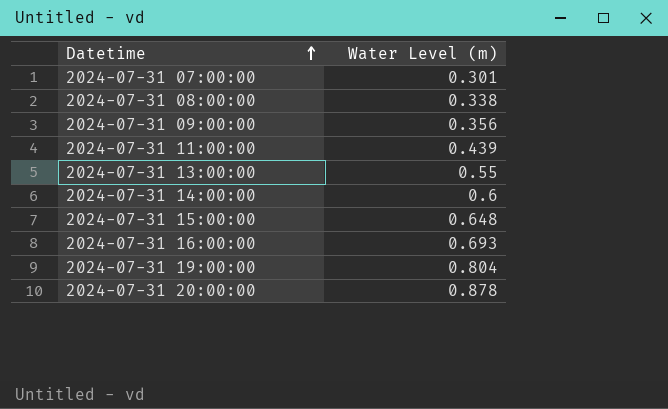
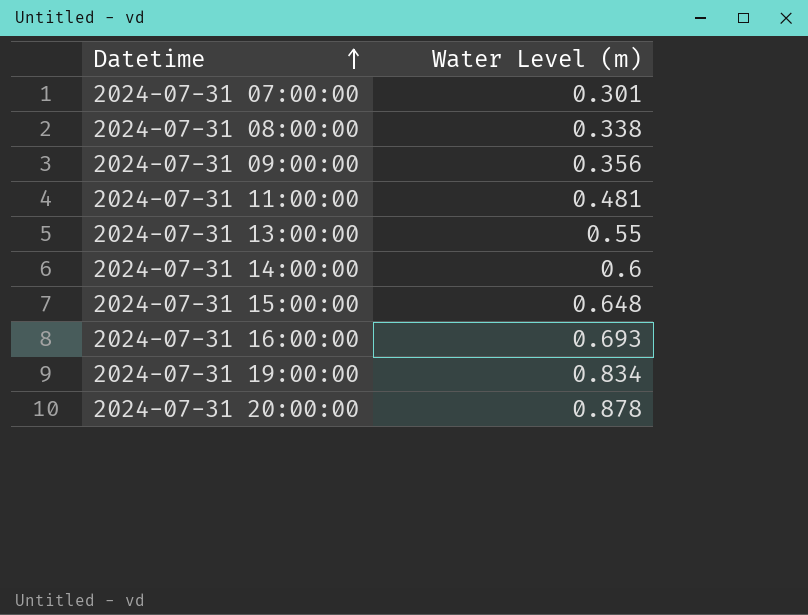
2024-07-31 11:00:00 | Water Level (m): 0.439 -> 0.481
2024-07-31 19:00:00 | Water Level (m): 0.804 -> 0.834

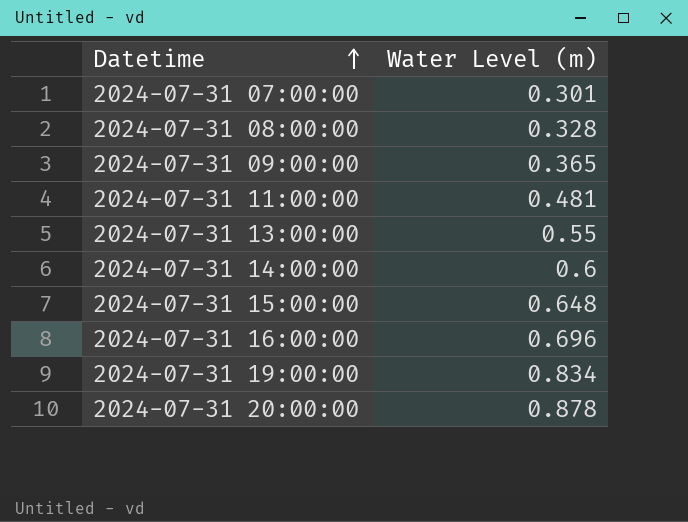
2024-07-31 08:00:00 | Water Level (m): 0.338 -> 0.328
2024-07-31 09:00:00 | Water Level (m): 0.356 -> 0.365
2024-07-31 16:00:00 | Water Level (m): 0.693 -> 0.696

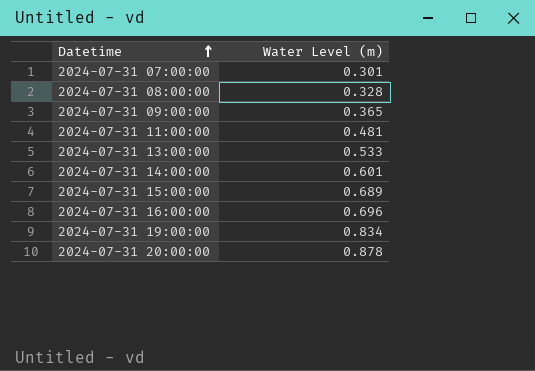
2024-07-31 13:00:00 | Water Level (m): 0.55 -> 0.533
2024-07-31 14:00:00 | Water Level (m): 0.6 -> 0.601
2024-07-31 15:00:00 | Water Level (m): 0.648 -> 0.689

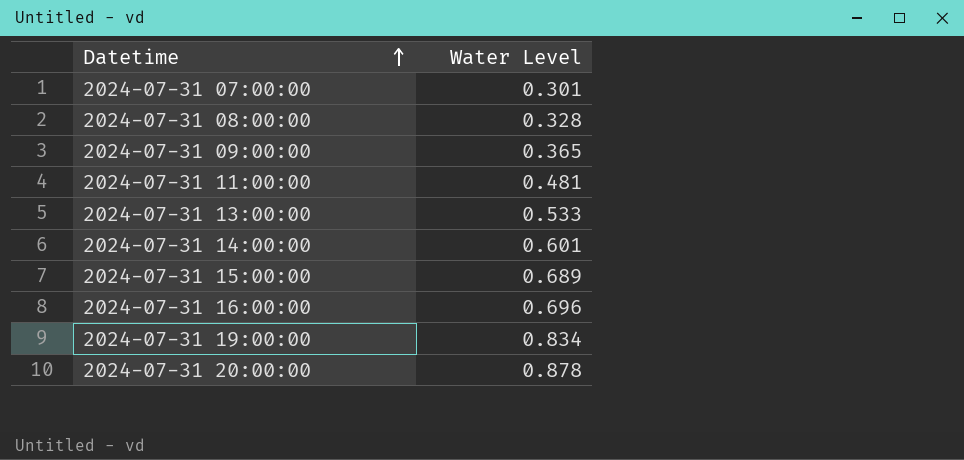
column name: Water Level (m) -> Water Level

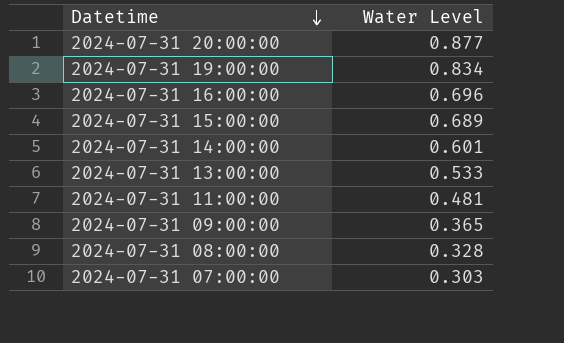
row order: Datetime ascending -> Datetime descending
2024-07-31 20:00:00 | Water Level: 0.878 -> 0.877
2024-07-31 07:00:00 | Water Level: 0.301 -> 0.303

